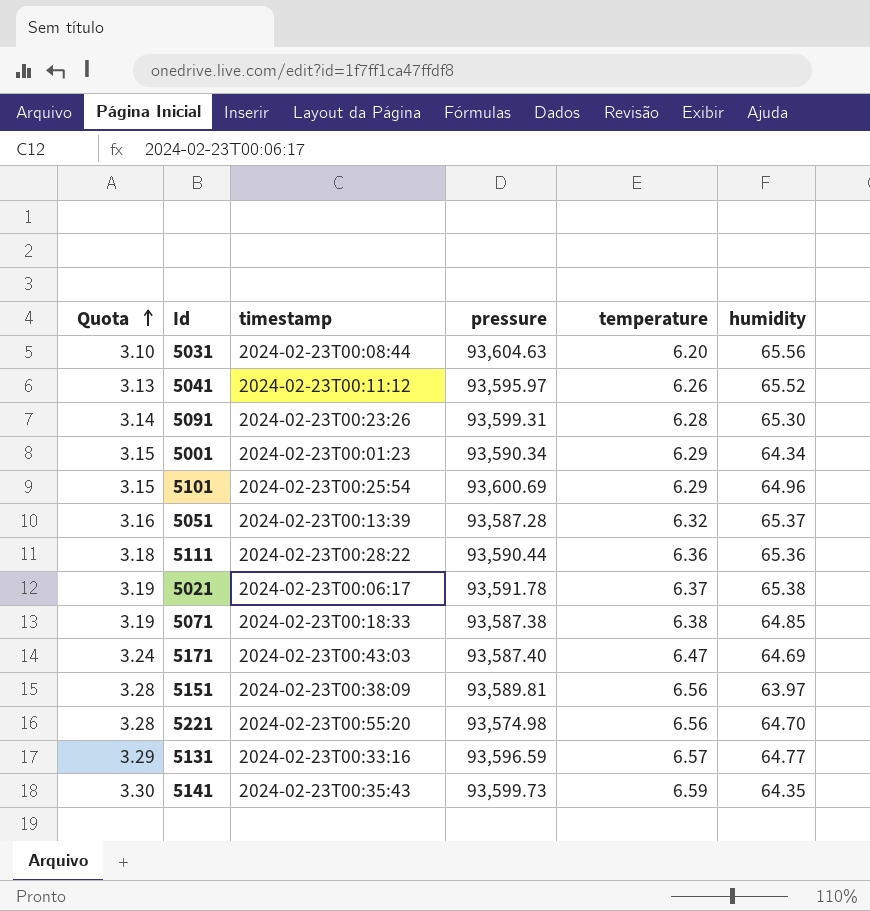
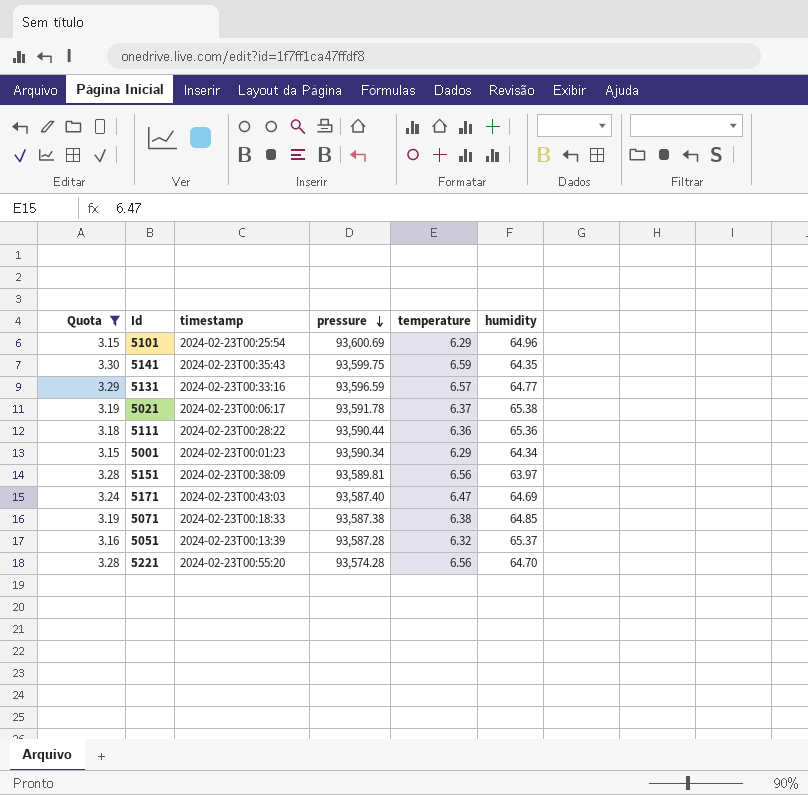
filter: none -> Quota >= 3.15
row order: Quota ascending -> pressure descending
5141 | pressure: 93,599.73 -> 93,599.75
5221 | pressure: 93,574.98 -> 93,574.28

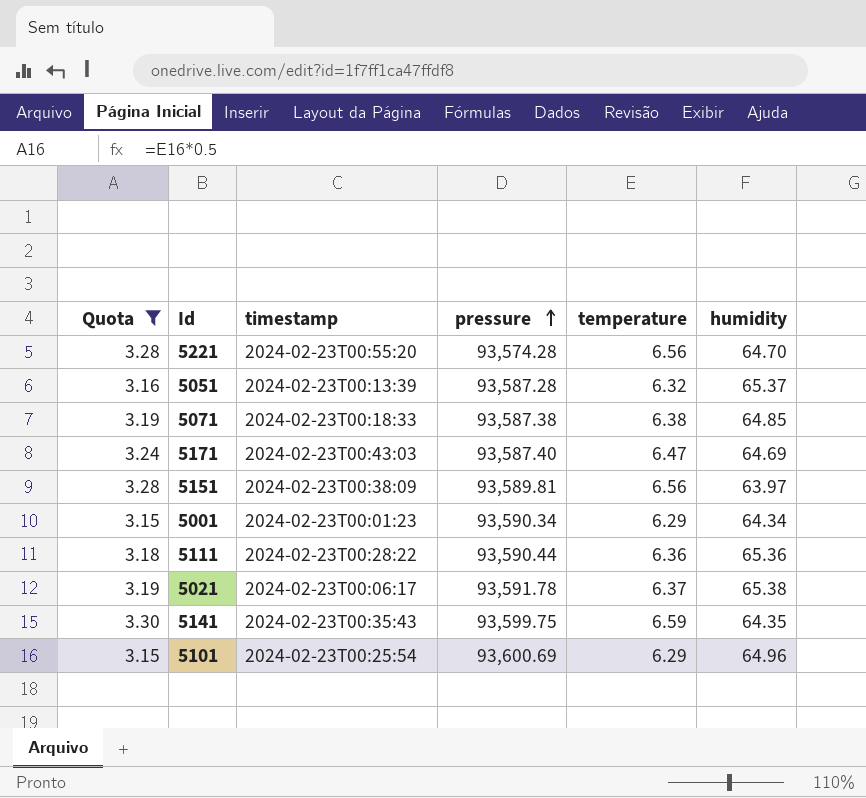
row order: pressure descending -> pressure ascending
row 5131: 3.29 | 2024-02-23T00:33:16 | 93,596.59 | 6.57 | 64.77 -> none

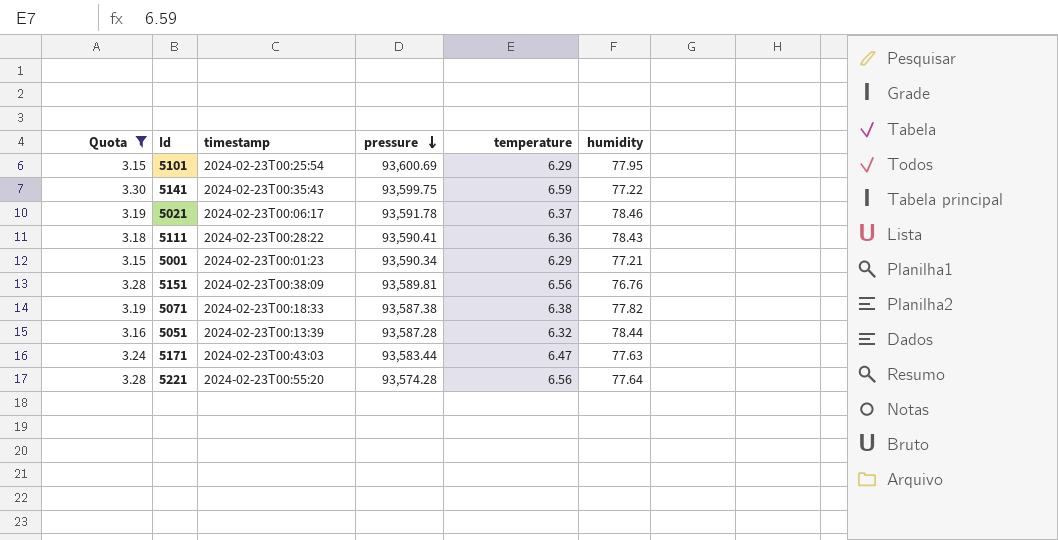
row order: pressure ascending -> pressure descending
5101 | humidity: 64.96 -> 77.95
5141 | humidity: 64.35 -> 77.22
5021 | humidity: 65.38 -> 78.46
5111 | pressure: 93,590.44 -> 93,590.41
5111 | humidity: 65.36 -> 78.43
5001 | humidity: 64.34 -> 77.21
5151 | humidity: 63.97 -> 76.76
5071 | humidity: 64.85 -> 77.82
5051 | humidity: 65.37 -> 78.44
5171 | pressure: 93,587.40 -> 93,583.44
5171 | humidity: 64.69 -> 77.63
5221 | humidity: 64.70 -> 77.64

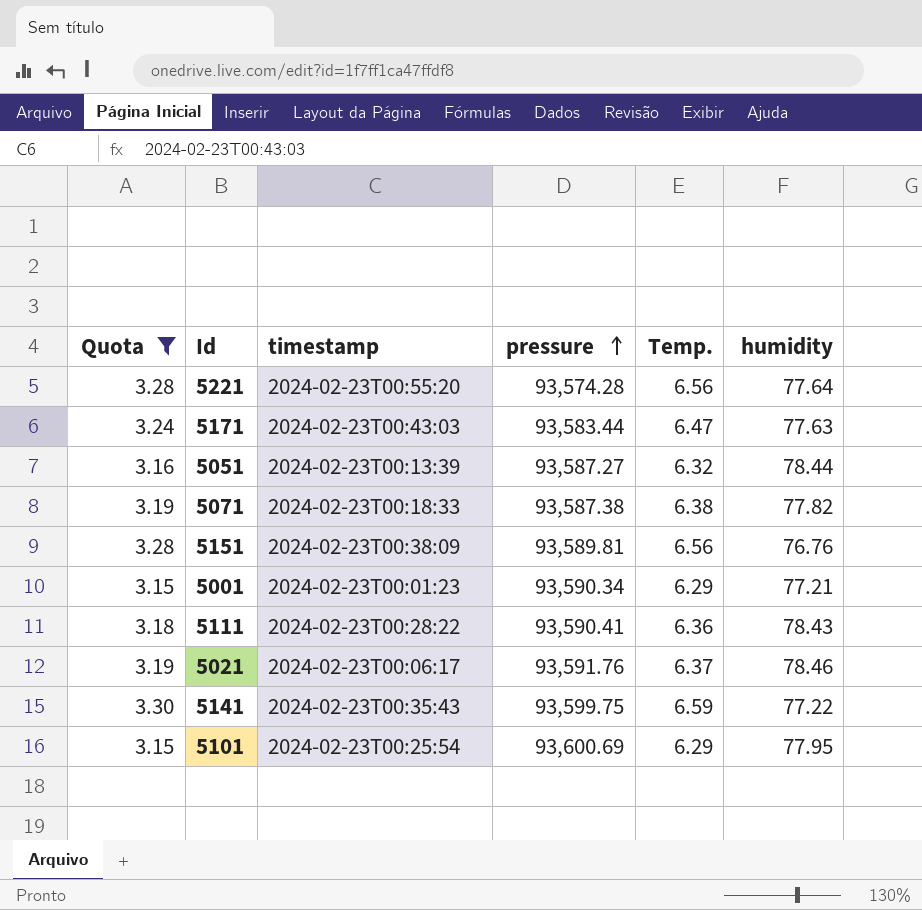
row order: pressure descending -> pressure ascending
column name: temperature -> Temp.
5051 | pressure: 93,587.28 -> 93,587.27
5021 | pressure: 93,591.78 -> 93,591.76

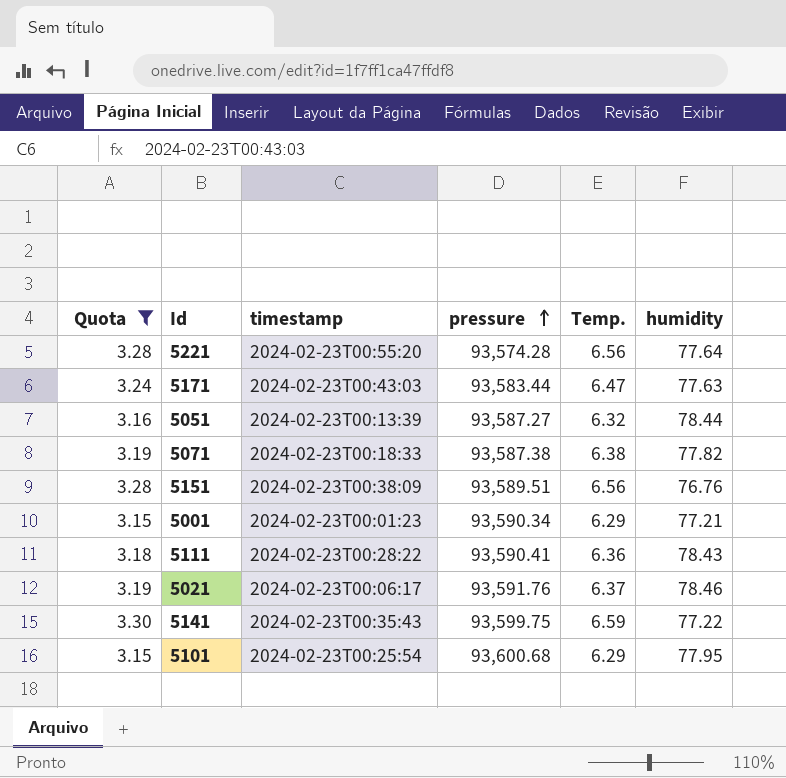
5151 | pressure: 93,589.81 -> 93,589.51
5101 | pressure: 93,600.69 -> 93,600.68

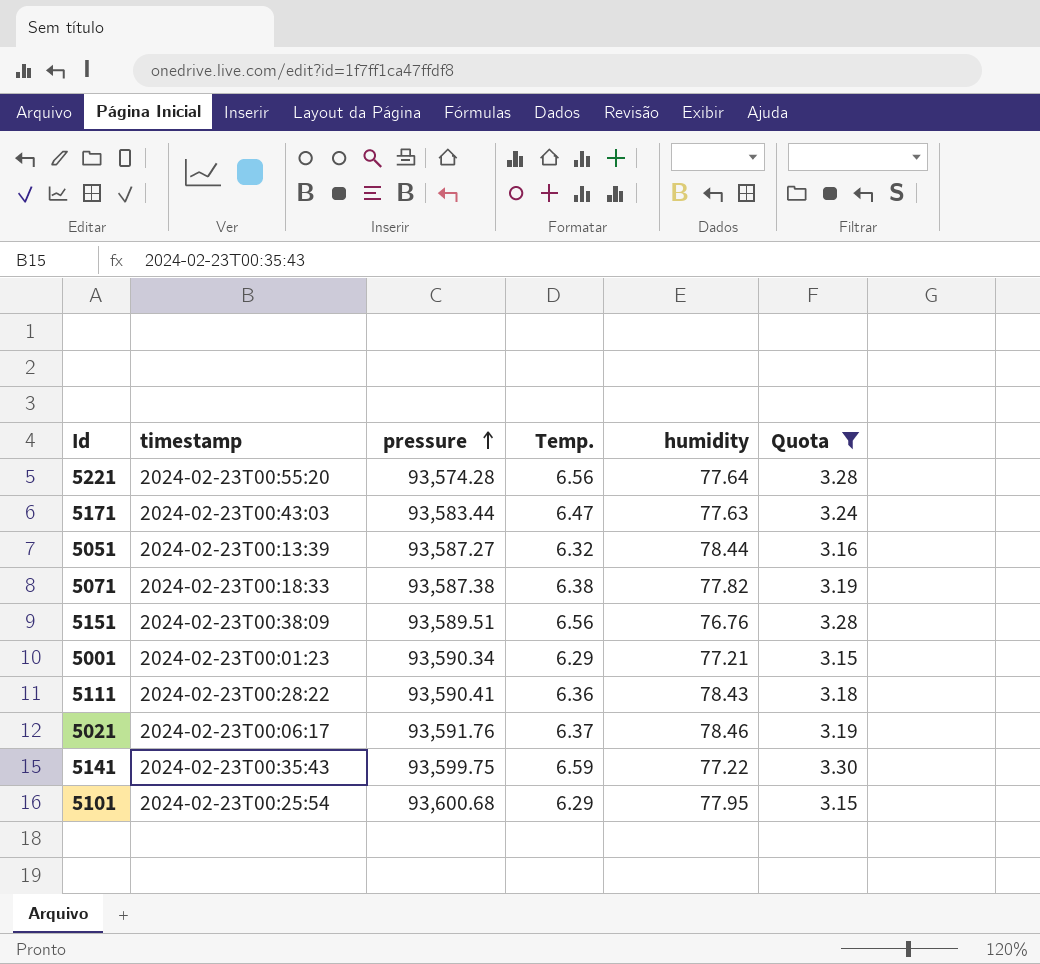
column Quota | position: 1 -> 6

